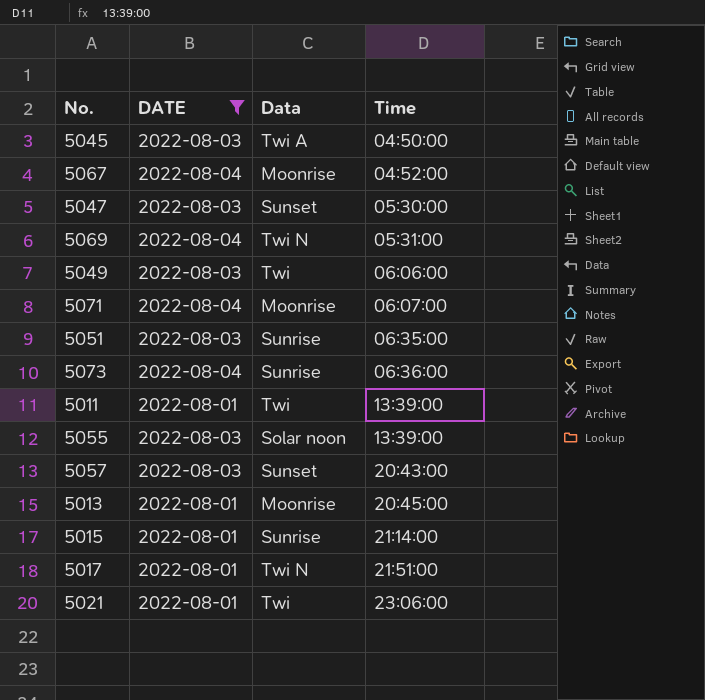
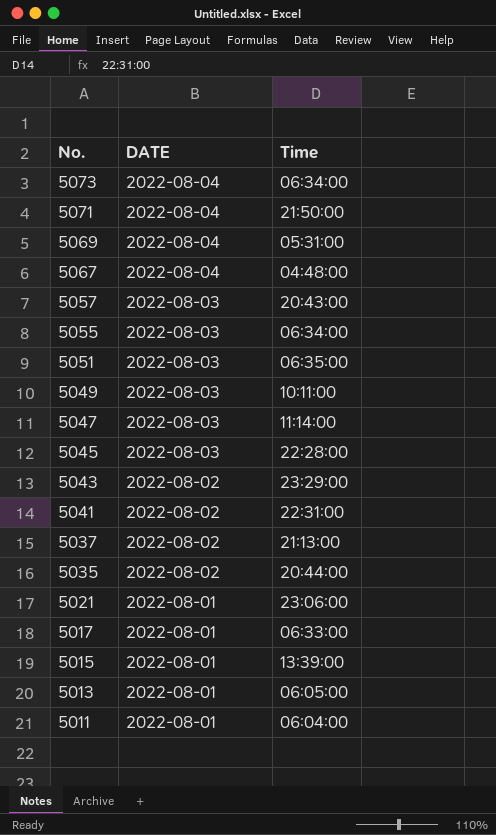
filter: DATE != 2022-08-02 -> none
row order: Time ascending -> No. descending
column Data | position: 3 -> none
5073 | Time: 06:36:00 -> 06:34:00
5071 | Time: 06:07:00 -> 21:50:00
5067 | Time: 04:52:00 -> 04:48:00
5055 | Time: 13:39:00 -> 06:34:00
5049 | Time: 06:06:00 -> 10:11:00
5047 | Time: 05:30:00 -> 11:14:00
5045 | Time: 04:50:00 -> 22:28:00
5017 | Time: 21:51:00 -> 06:33:00
5015 | Time: 21:14:00 -> 13:39:00
5013 | Time: 20:45:00 -> 06:05:00
5011 | Time: 13:39:00 -> 06:04:00

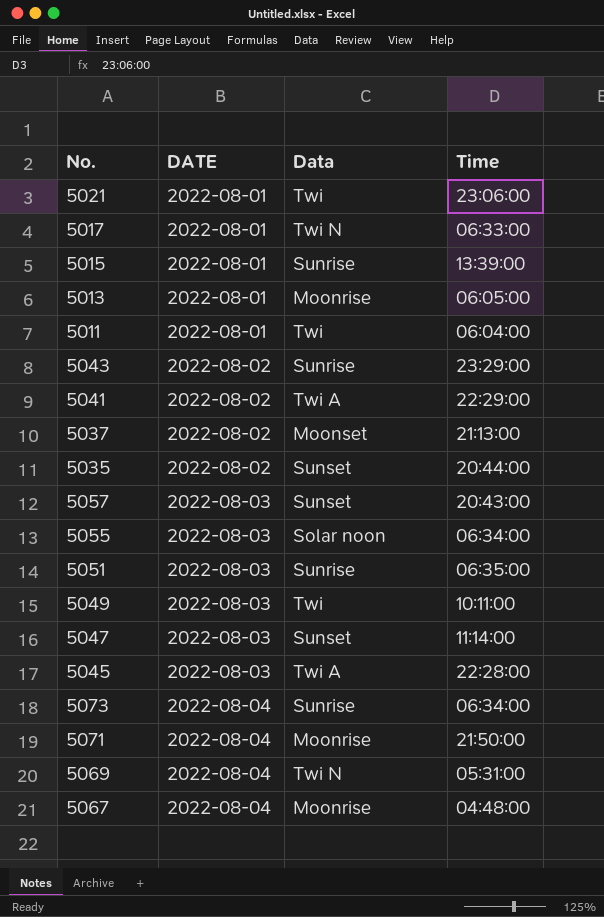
row order: No. descending -> DATE ascending
column Data | position: none -> 3
5041 | Time: 22:31:00 -> 22:29:00

